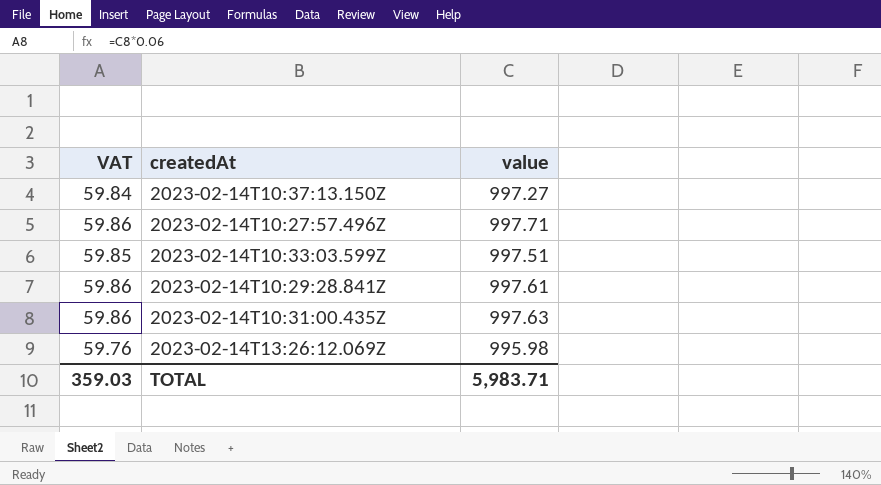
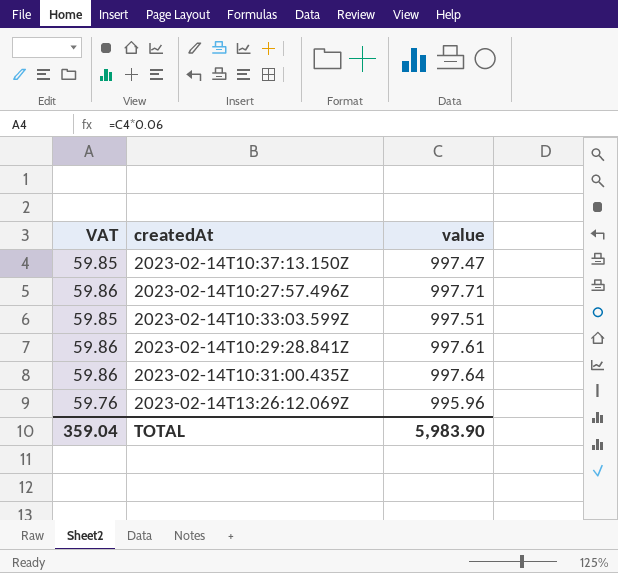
2023-02-14T10:37:13.150Z | VAT: 59.84 -> 59.85
2023-02-14T10:37:13.150Z | value: 997.27 -> 997.47
2023-02-14T10:31:00.435Z | value: 997.63 -> 997.64
2023-02-14T13:26:12.069Z | value: 995.98 -> 995.96
TOTAL | VAT: 359.03 -> 359.04
TOTAL | value: 5,983.71 -> 5,983.90

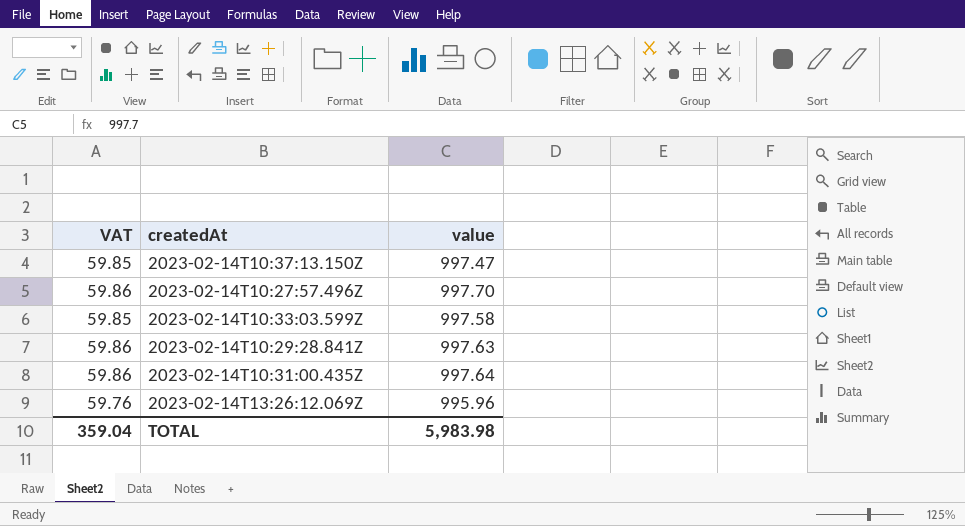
2023-02-14T10:27:57.496Z | value: 997.71 -> 997.70
2023-02-14T10:33:03.599Z | value: 997.51 -> 997.58
2023-02-14T10:29:28.841Z | value: 997.61 -> 997.63
TOTAL | value: 5,983.90 -> 5,983.98

